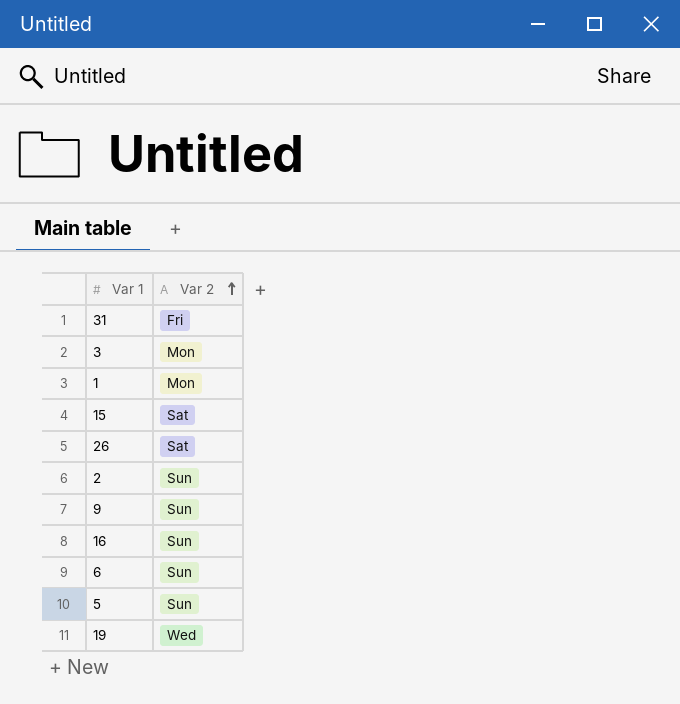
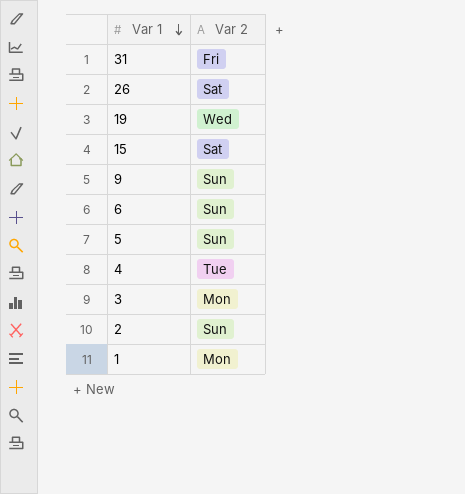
row order: Var 2 ascending -> Var 1 descending
row 16: Sun -> none
row 4: none -> Tue

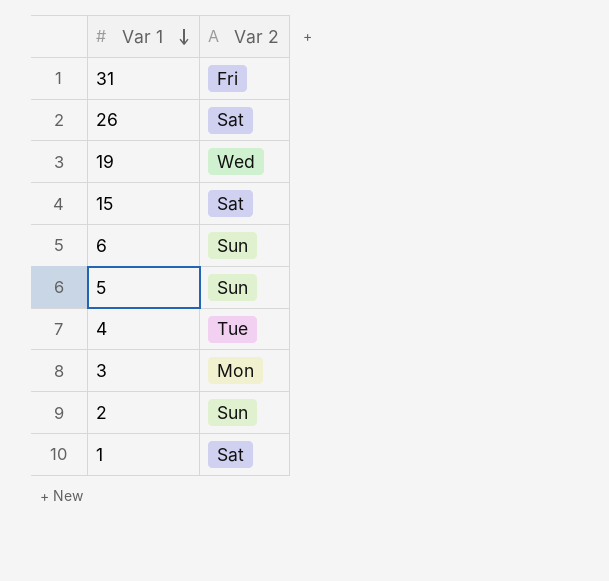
row 9: Sun -> none
1 | Var 2: Mon -> Sat

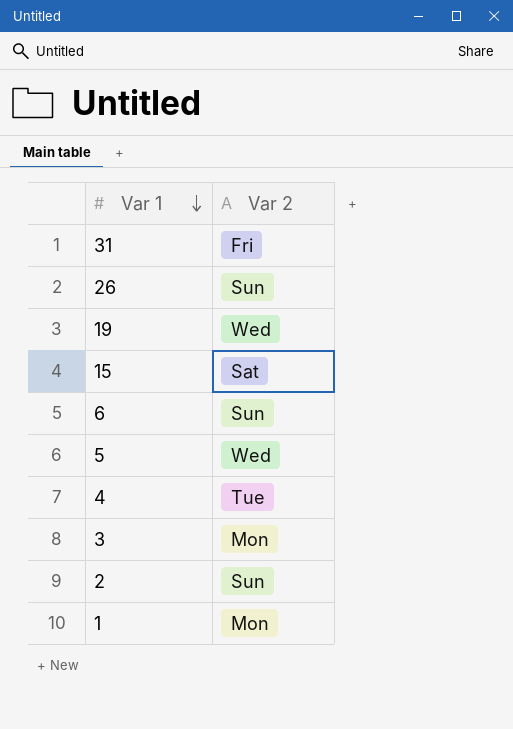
26 | Var 2: Sat -> Sun
5 | Var 2: Sun -> Wed
1 | Var 2: Sat -> Mon

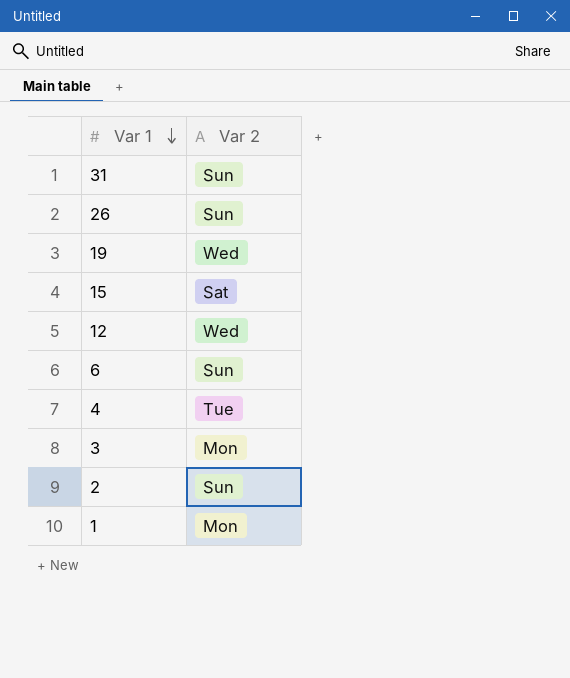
row 5: Wed -> none
31 | Var 2: Fri -> Sun
row 12: none -> Wed

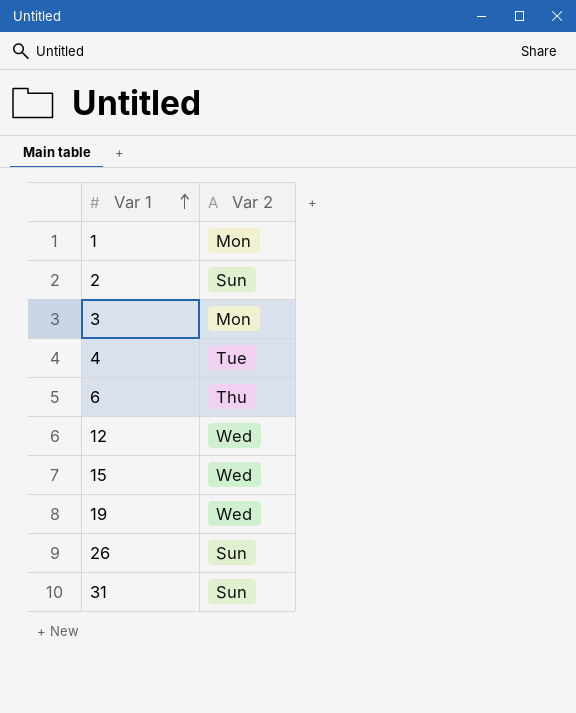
row order: Var 1 descending -> Var 1 ascending
6 | Var 2: Sun -> Thu
15 | Var 2: Sat -> Wed

